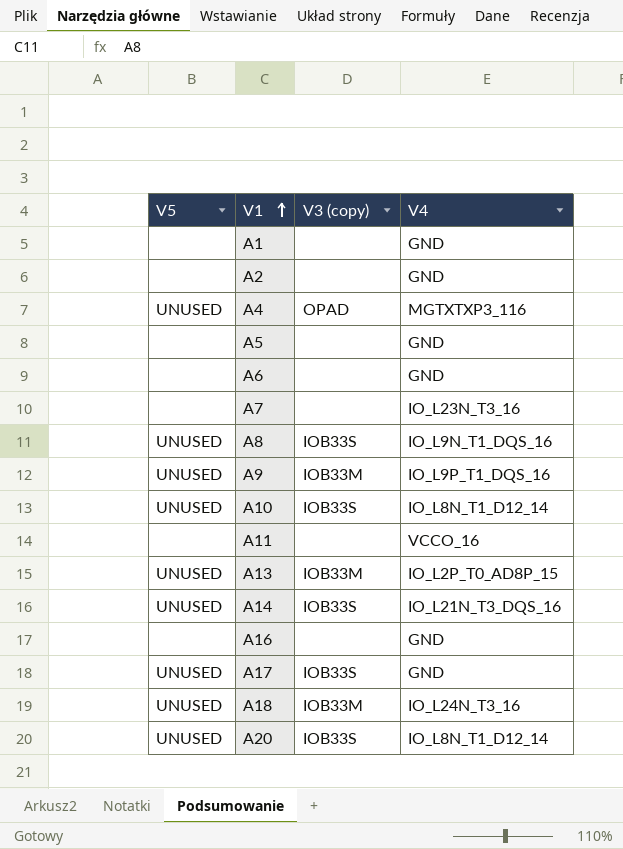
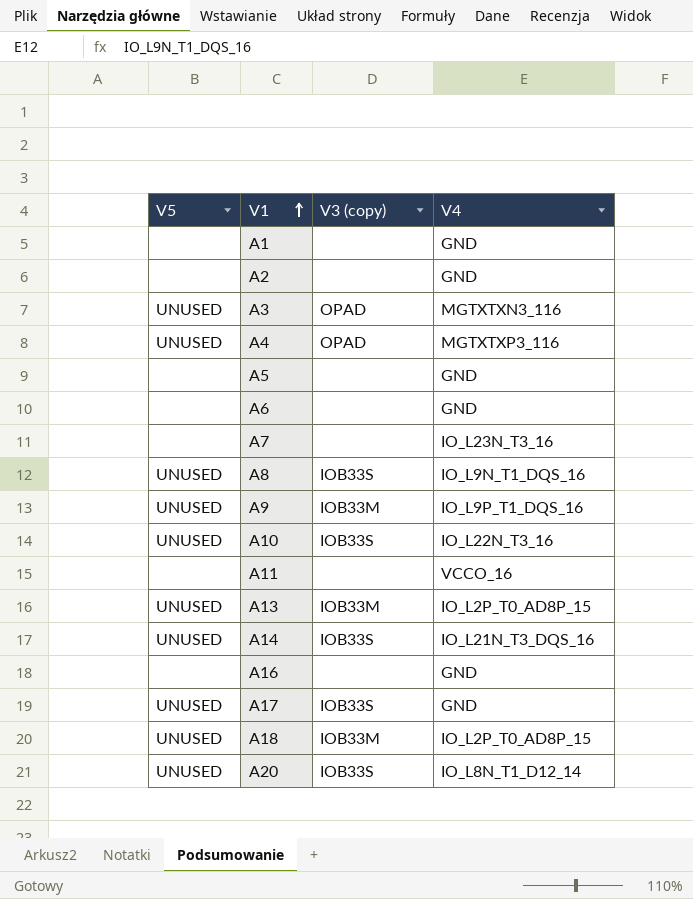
row A3: none -> UNUSED | OPAD | MGTXTXN3_116
A10 | V4: IO_L8N_T1_D12_14 -> IO_L22N_T3_16
A18 | V4: IO_L24N_T3_16 -> IO_L2P_T0_AD8P_15

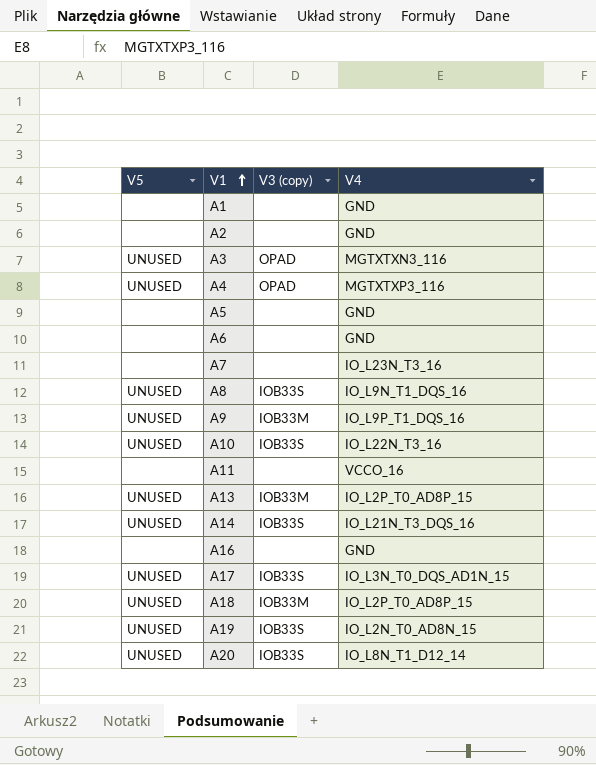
A17 | V4: GND -> IO_L3N_T0_DQS_AD1N_15
row A19: none -> UNUSED | IOB33S | IO_L2N_T0_AD8N_15

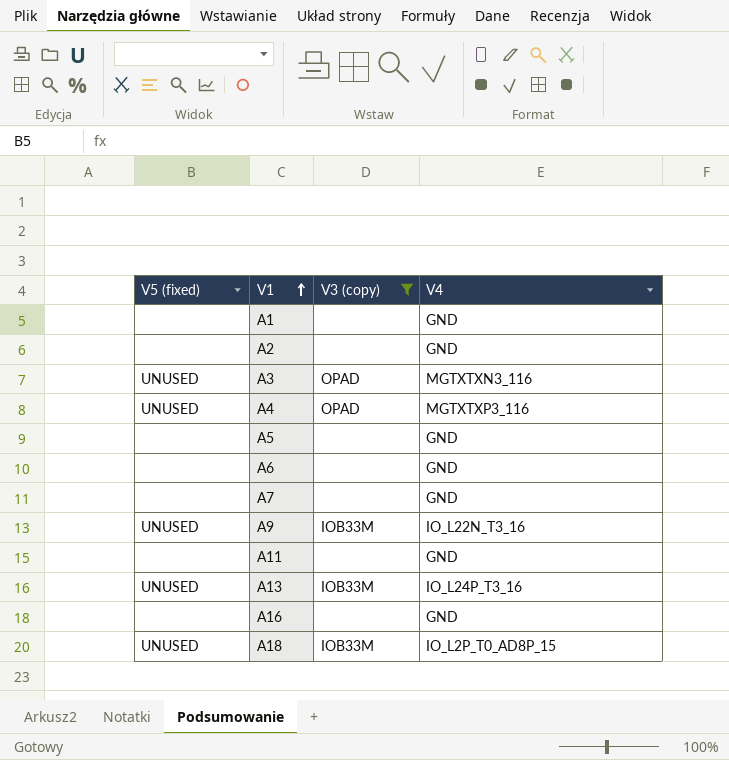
filter: none -> V3 (copy) != IOB33S
column name: V5 -> V5 (fixed)
A7 | V4: IO_L23N_T3_16 -> GND
A9 | V4: IO_L9P_T1_DQS_16 -> IO_L22N_T3_16
A11 | V4: VCCO_16 -> GND
A13 | V4: IO_L2P_T0_AD8P_15 -> IO_L24P_T3_16

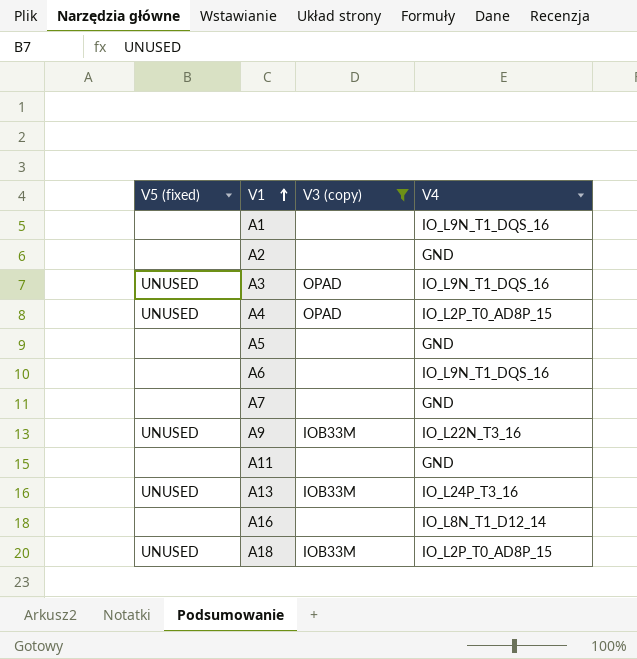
A1 | V4: GND -> IO_L9N_T1_DQS_16
A3 | V4: MGTXTXN3_116 -> IO_L9N_T1_DQS_16
A4 | V4: MGTXTXP3_116 -> IO_L2P_T0_AD8P_15
A6 | V4: GND -> IO_L9N_T1_DQS_16
A16 | V4: GND -> IO_L8N_T1_D12_14

